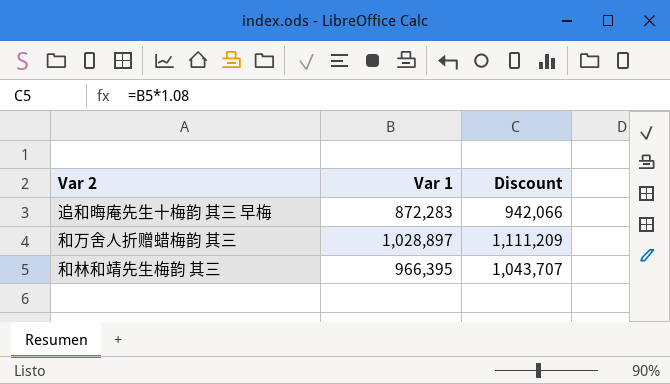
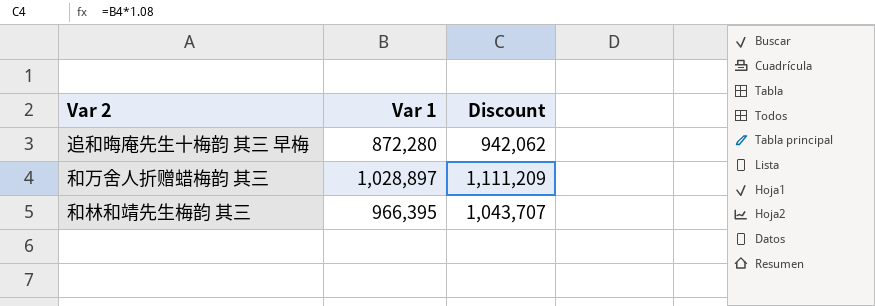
追和晦庵先生十梅韵 其三 早梅 | Var 1: 872,283 -> 872,280
追和晦庵先生十梅韵 其三 早梅 | Discount: 942,066 -> 942,062

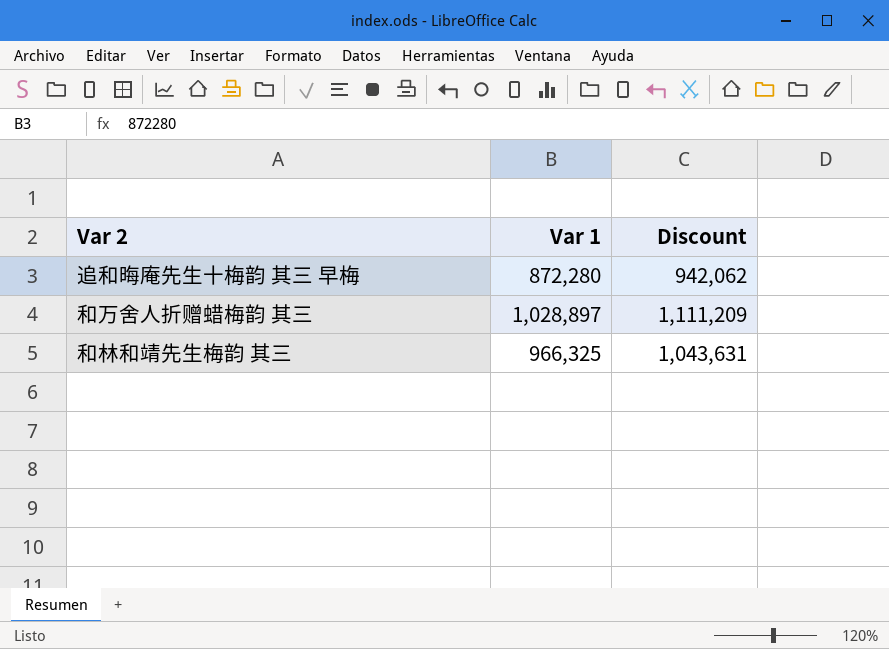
和林和靖先生梅韵 其三 | Var 1: 966,395 -> 966,325
和林和靖先生梅韵 其三 | Discount: 1,043,707 -> 1,043,631

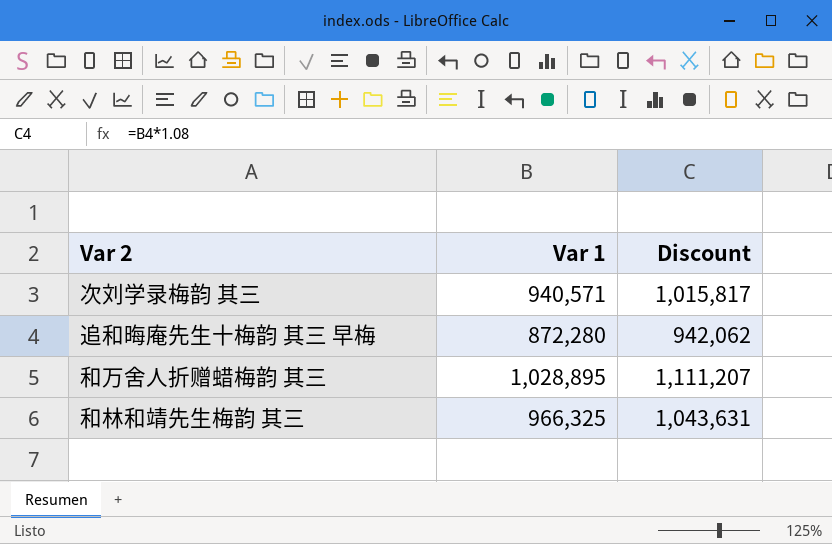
row 次刘学录梅韵 其三: none -> 940,571 | 1,015,817
和万舍人折赠蜡梅韵 其三 | Var 1: 1,028,897 -> 1,028,895
和万舍人折赠蜡梅韵 其三 | Discount: 1,111,209 -> 1,111,207

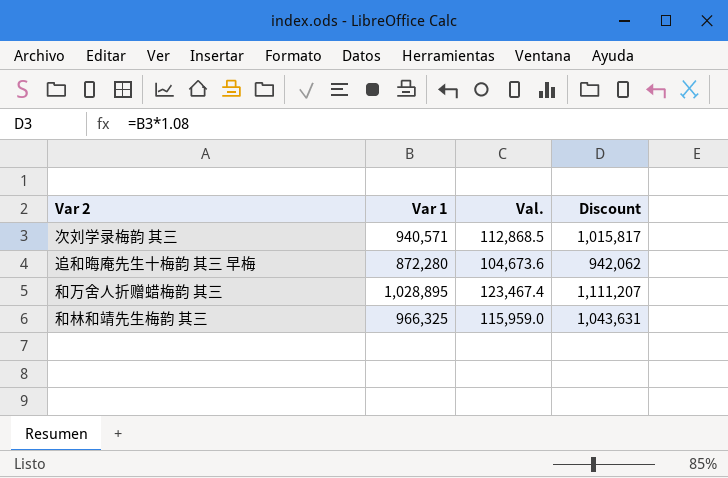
column Val. | formula: none -> [Var 1] * 0.12

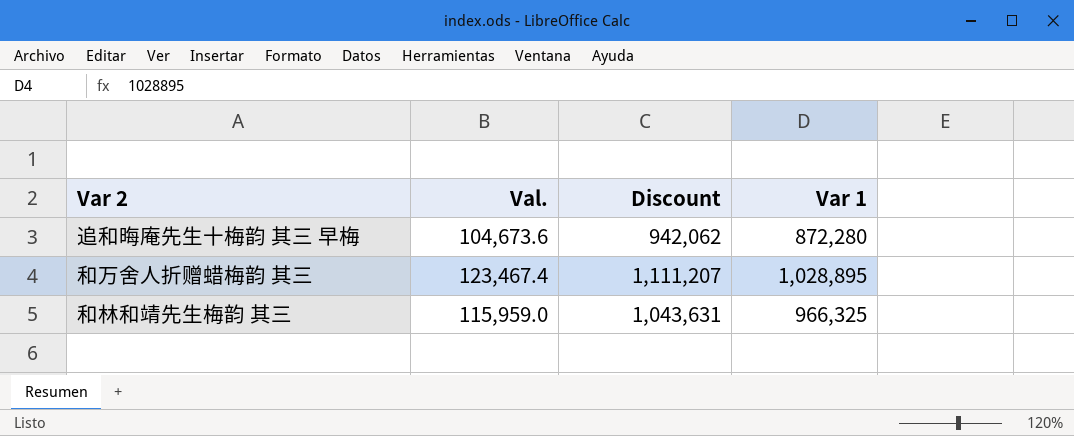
column Var 1 | position: 2 -> 4
row 次刘学录梅韵 其三: 940,571 | 112,868.5 | 1,015,817 -> none

